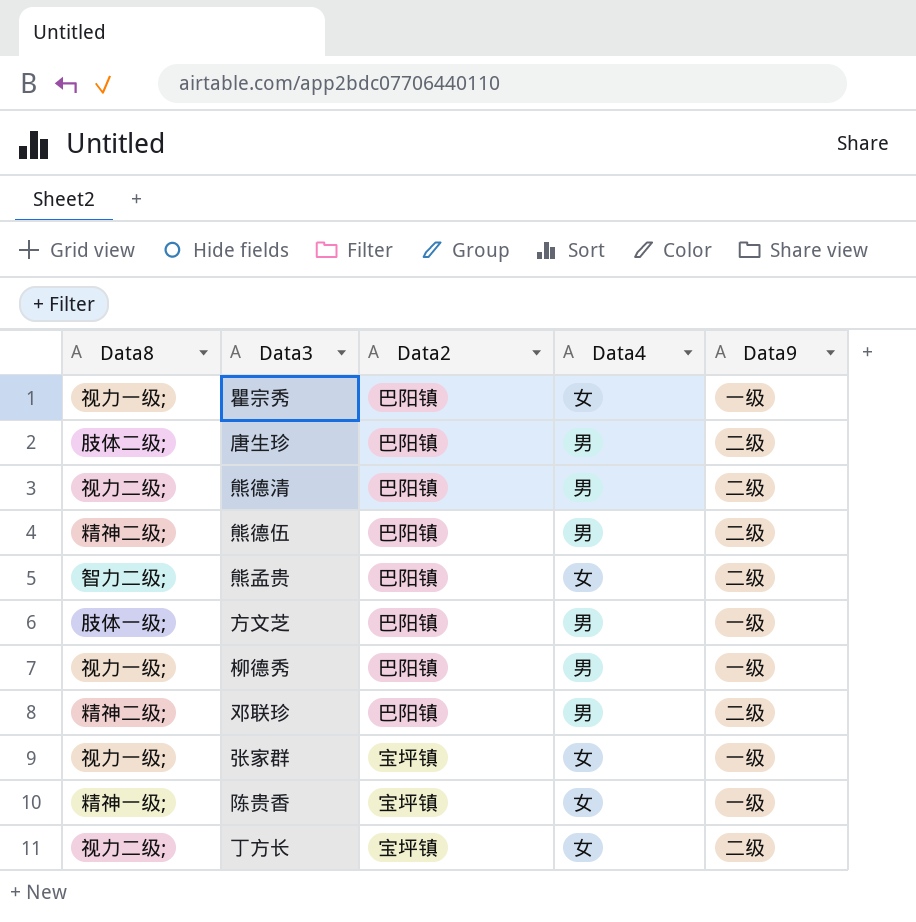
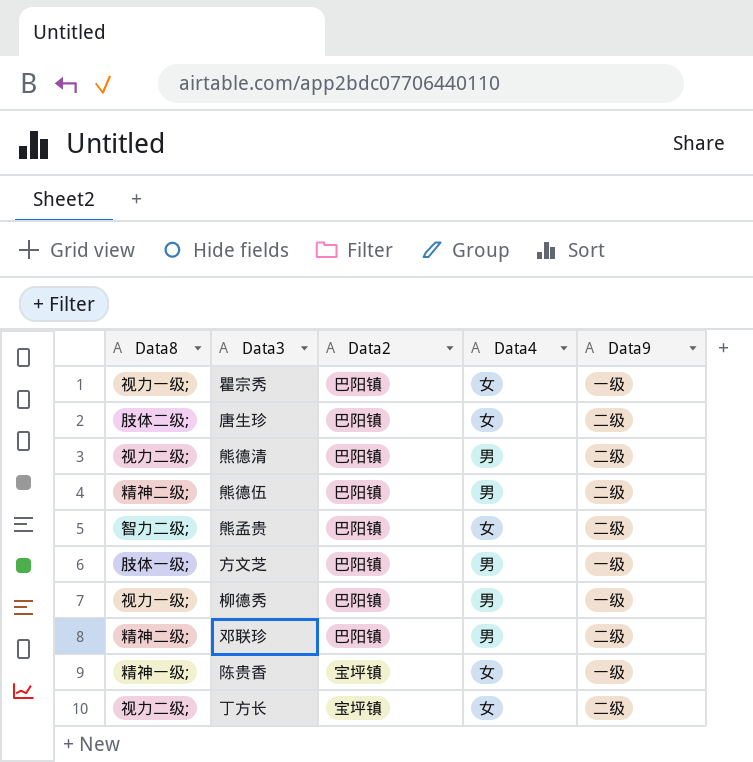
row 张家群: 视力一级; | 宝坪镇 | 女 | 一级 -> none
唐生珍 | Data4: 男 -> 女

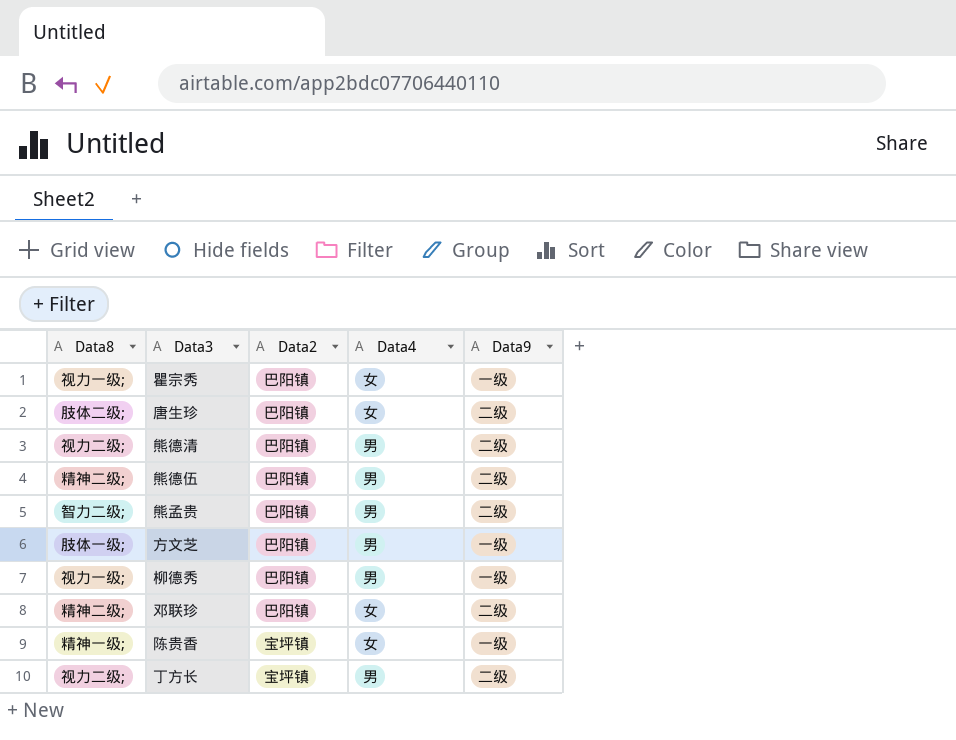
熊孟贵 | Data4: 女 -> 男
邓联珍 | Data4: 男 -> 女
丁方长 | Data4: 女 -> 男

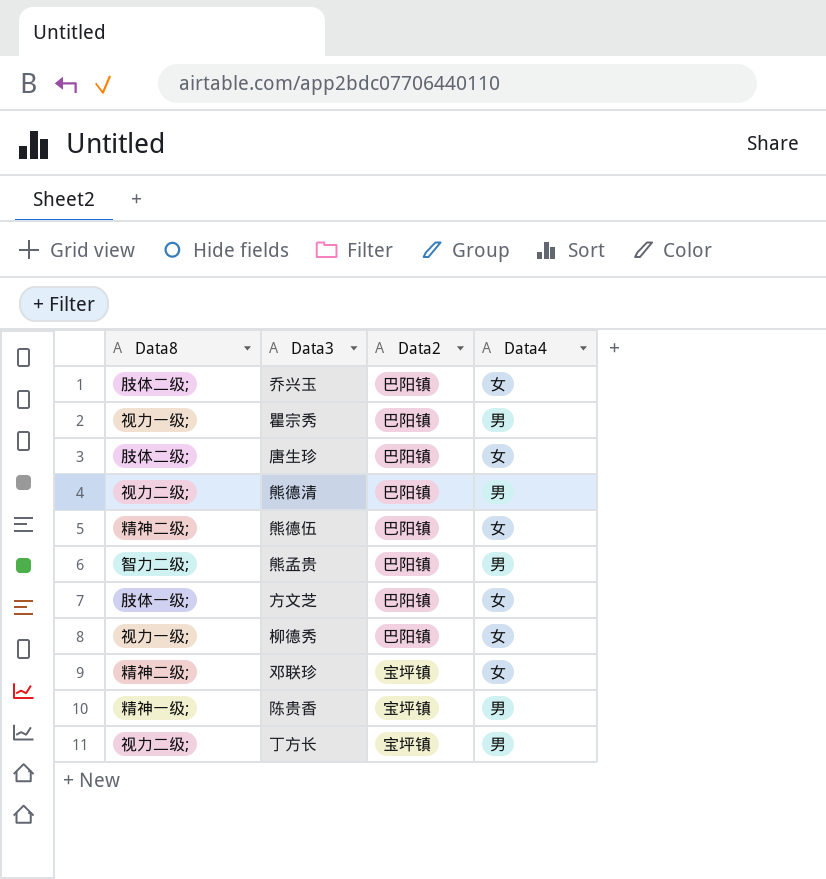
column Data9 | position: 5 -> none
row 乔兴玉: none -> 肢体二级; | 巴阳镇 | 女
瞿宗秀 | Data4: 女 -> 男
熊德伍 | Data4: 男 -> 女
方文芝 | Data4: 男 -> 女
柳德秀 | Data4: 男 -> 女
邓联珍 | Data2: 巴阳镇 -> 宝坪镇
陈贵香 | Data4: 女 -> 男

